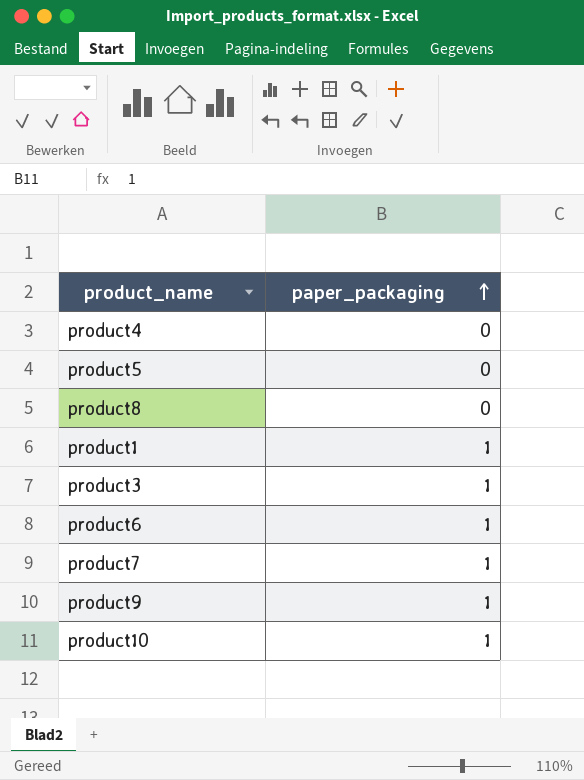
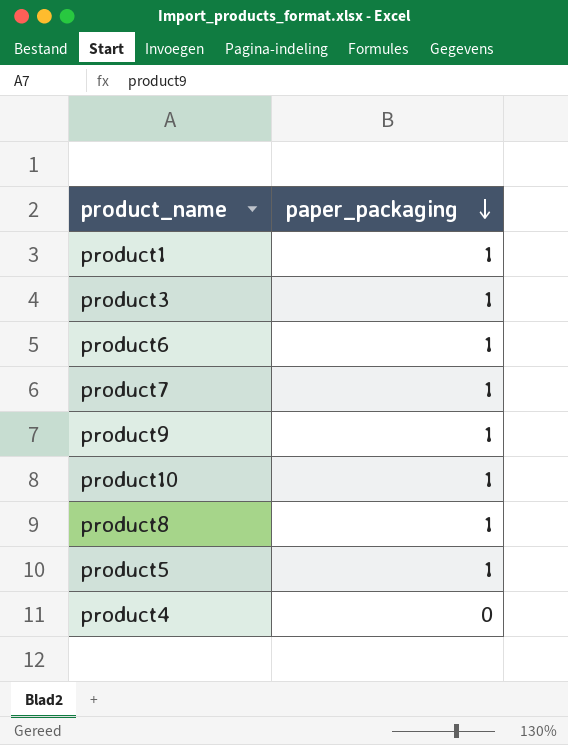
row order: paper_packaging ascending -> paper_packaging descending
product8 | paper_packaging: 0 -> 1
product5 | paper_packaging: 0 -> 1

